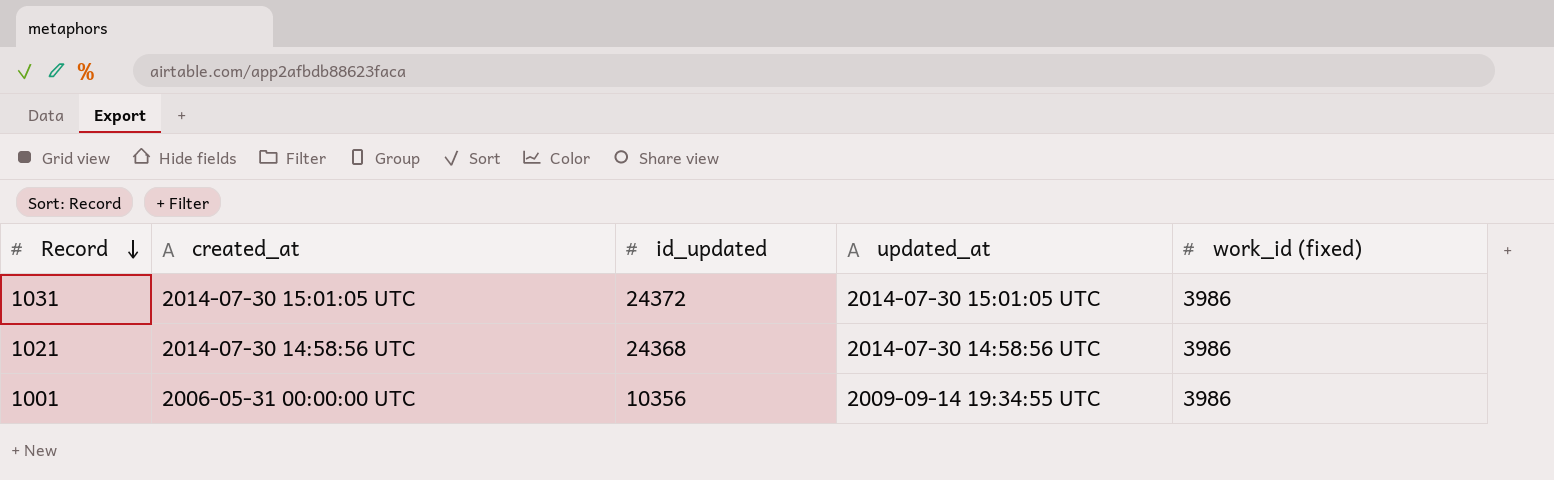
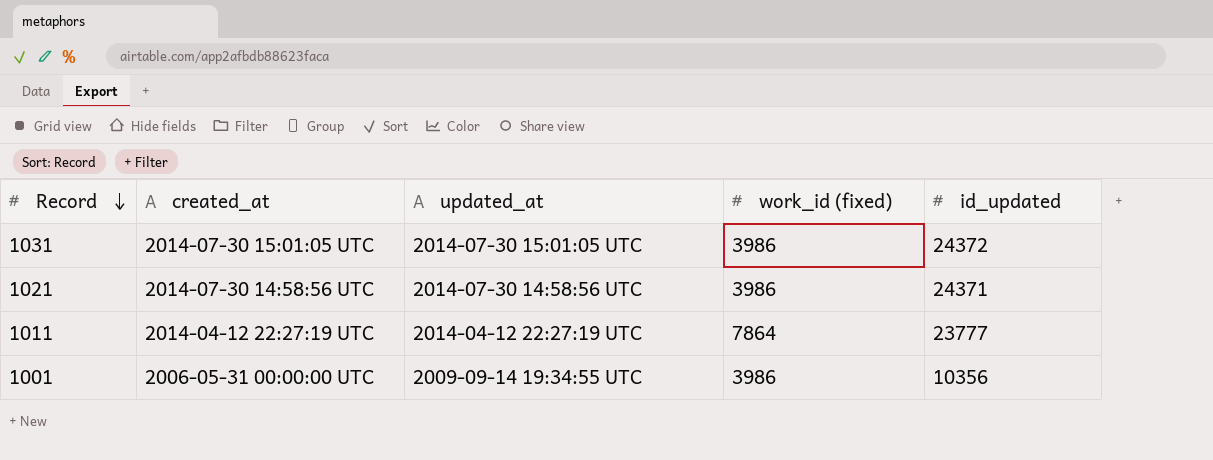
column id_updated | position: 3 -> 5
1021 | id_updated: 24368 -> 24371
row 1011: none -> 2014-04-12 22:27:19 UTC | 2014-04-12 22:27:19 UTC | 7864 | 23777

